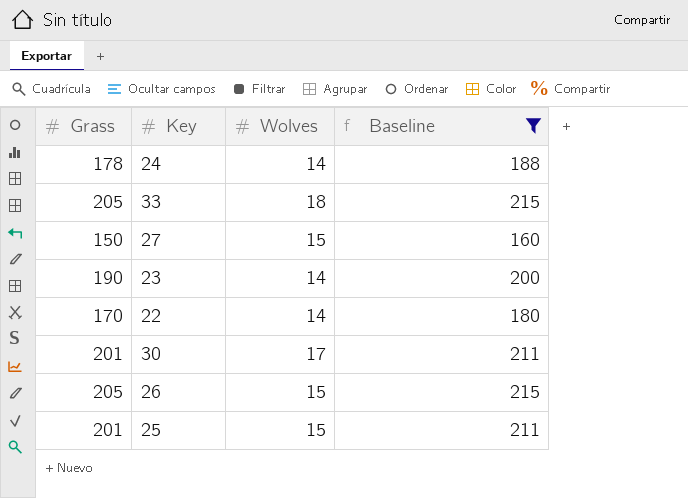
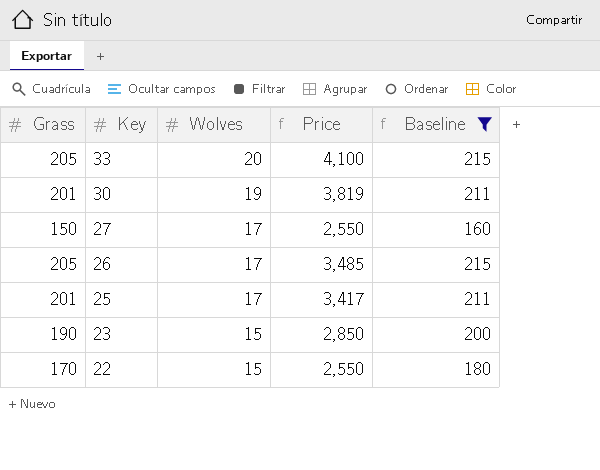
row order: none -> Key descending
column Price | formula: none -> [Grass] * [Wolves]
row 24: 178 | 14 | 188 -> none
33 | Wolves: 18 -> 20
30 | Wolves: 17 -> 19
27 | Wolves: 15 -> 17
26 | Wolves: 15 -> 17
25 | Wolves: 15 -> 17
23 | Wolves: 14 -> 15
22 | Wolves: 14 -> 15

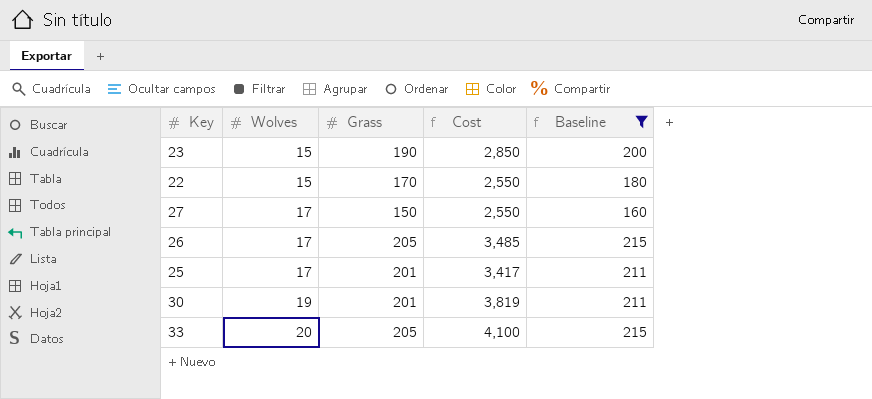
row order: Key descending -> Wolves ascending
column Grass | position: 1 -> 3
column name: Price -> Cost

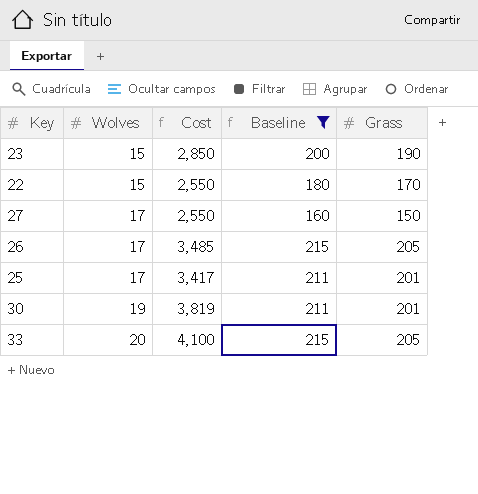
column Grass | position: 3 -> 5

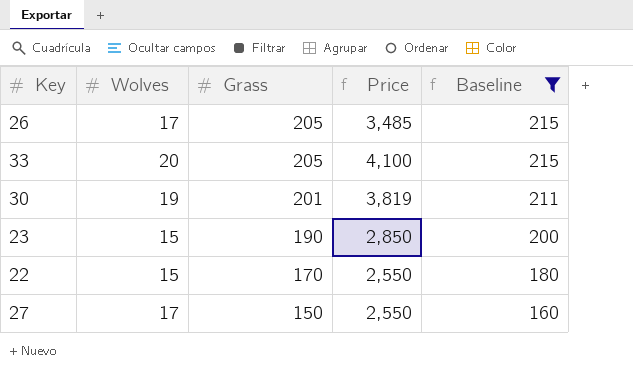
row order: Wolves ascending -> Grass descending
column Grass | position: 5 -> 3
column name: Cost -> Price
row 25: 17 | 3,417 | 211 | 201 -> none

